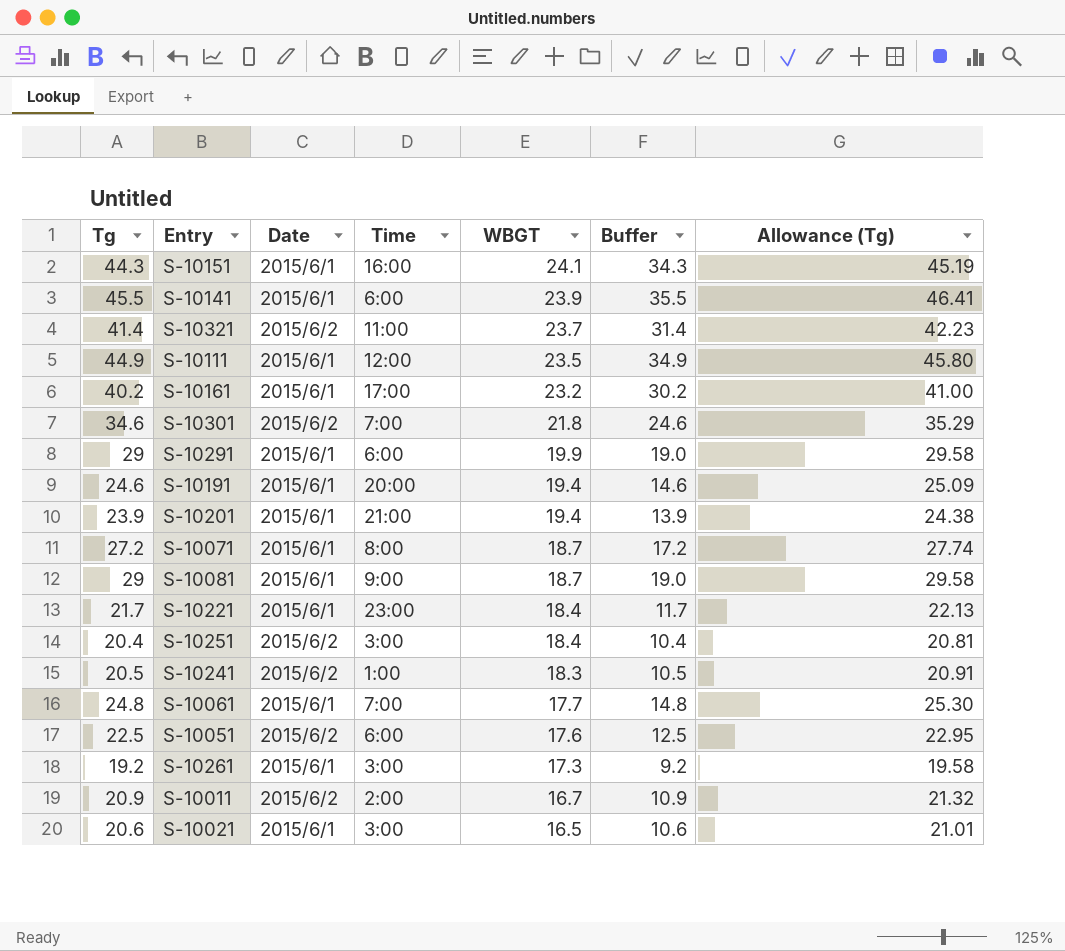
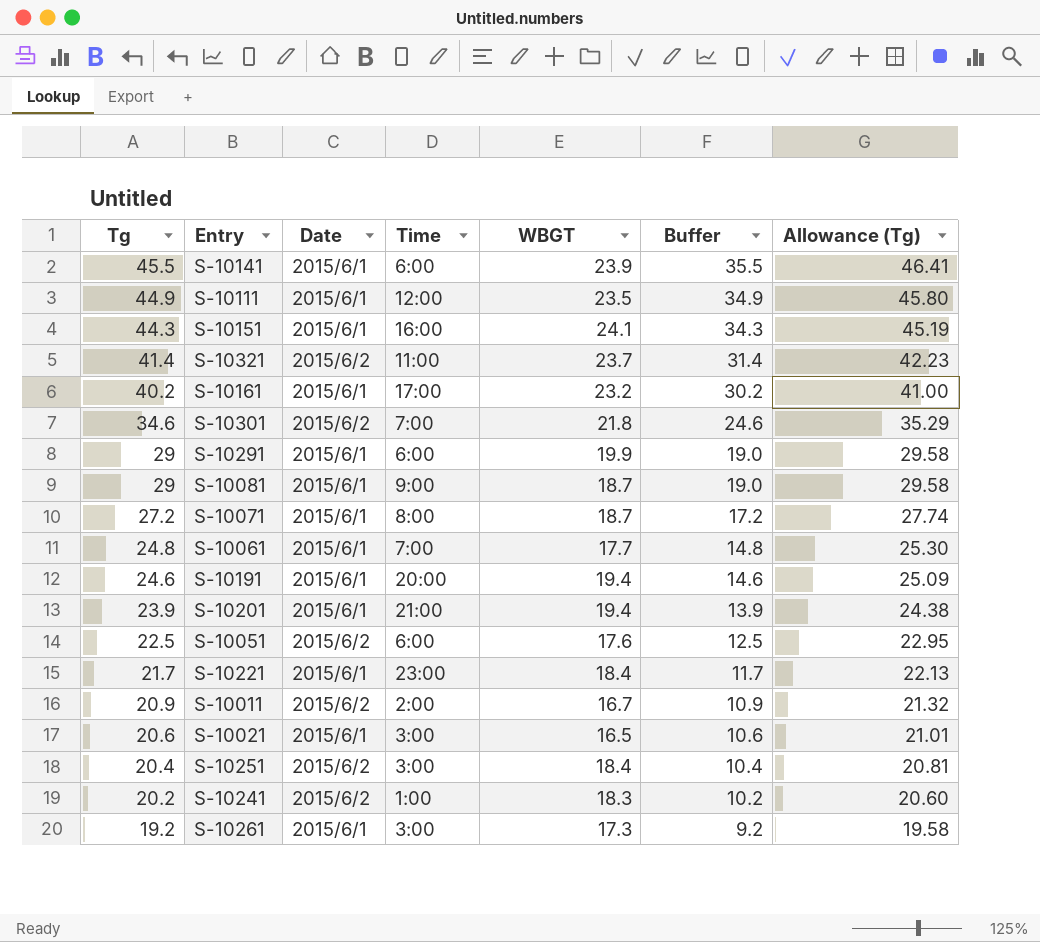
row order: WBGT descending -> Tg descending
S-10241 | Tg: 20.5 -> 20.2
S-10241 | Buffer: 10.5 -> 10.2
S-10241 | Allowance (Tg): 20.91 -> 20.60

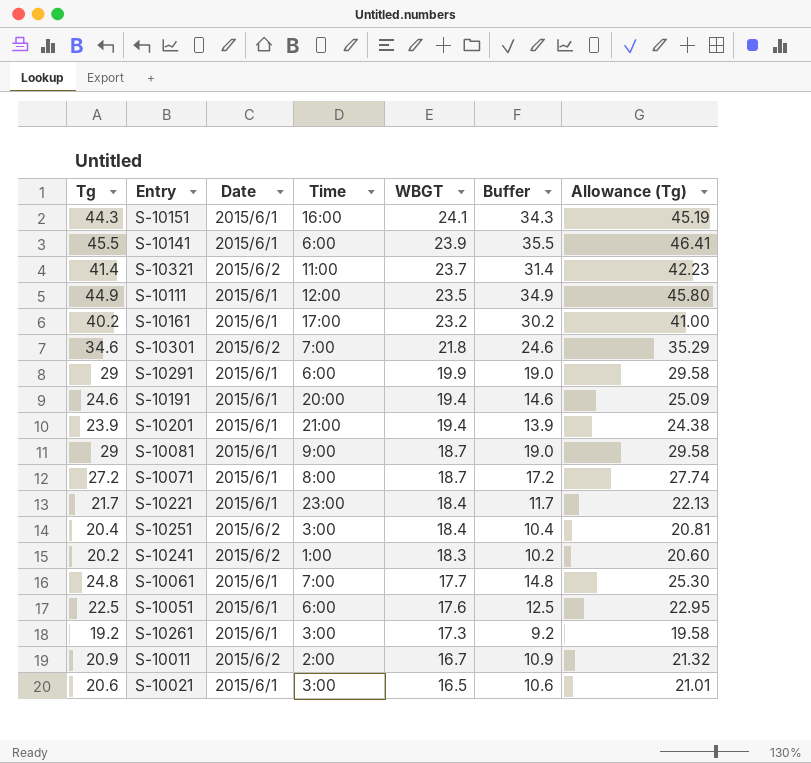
row order: Tg descending -> WBGT descending
S-10051 | Date: 2015/6/2 -> 2015/6/1

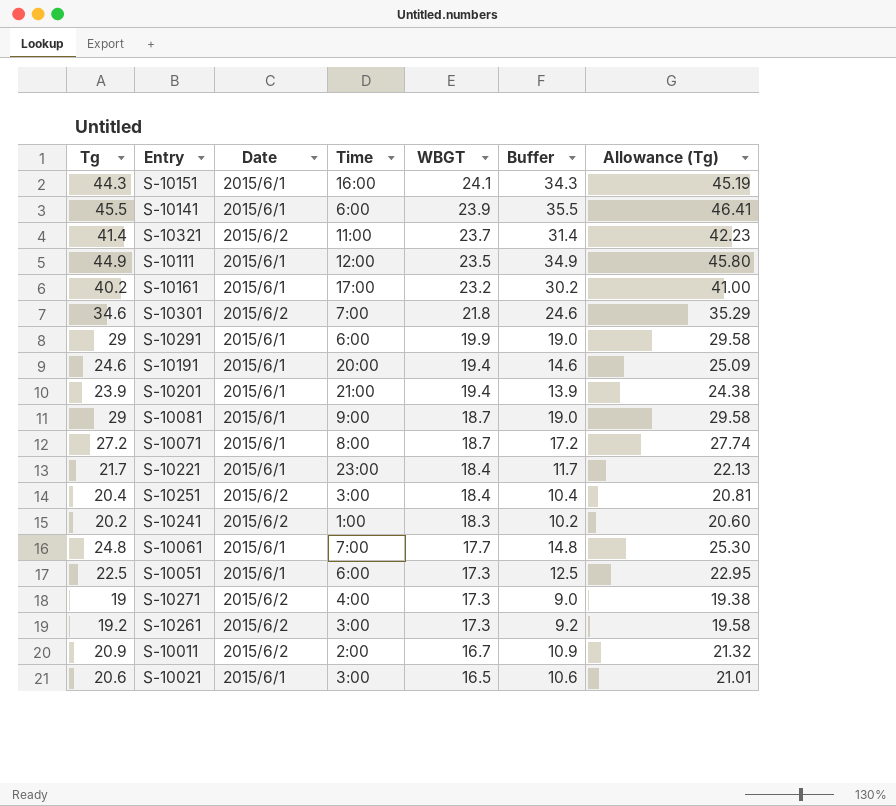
S-10051 | WBGT: 17.6 -> 17.3
row S-10271: none -> 19 | 2015/6/2 | 4:00 | 17.3 | 9.0 | 19.38
S-10261 | Date: 2015/6/1 -> 2015/6/2

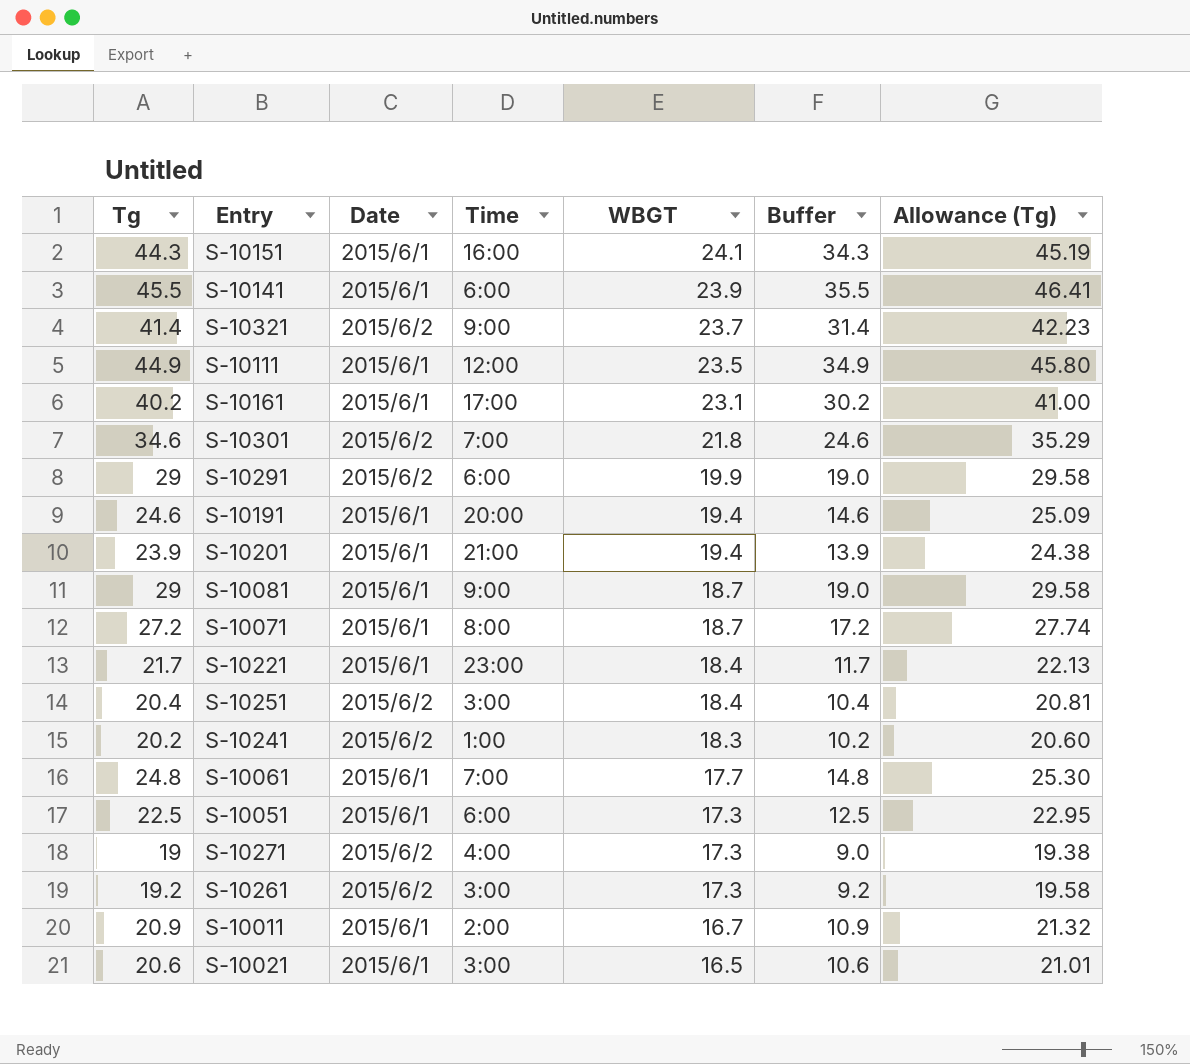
S-10321 | Time: 11:00 -> 9:00
S-10161 | WBGT: 23.2 -> 23.1
S-10291 | Date: 2015/6/1 -> 2015/6/2
S-10011 | Date: 2015/6/2 -> 2015/6/1

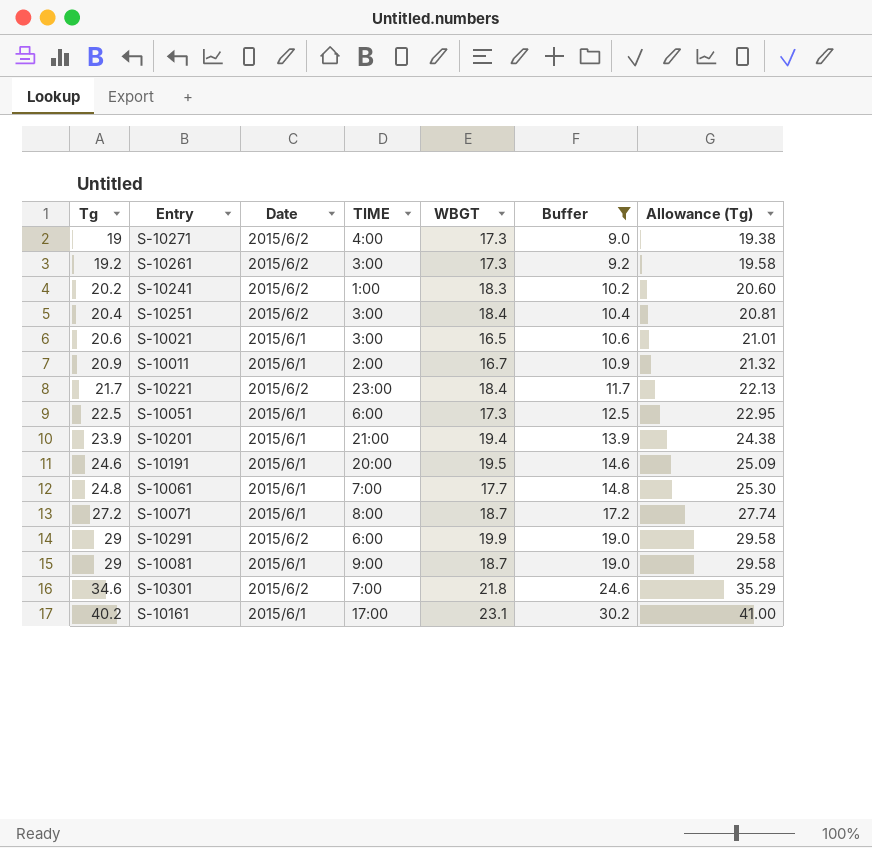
filter: none -> Buffer <= 30.2
row order: WBGT descending -> Tg ascending
column name: Time -> TIME
S-10221 | Date: 2015/6/1 -> 2015/6/2
S-10191 | WBGT: 19.4 -> 19.5

